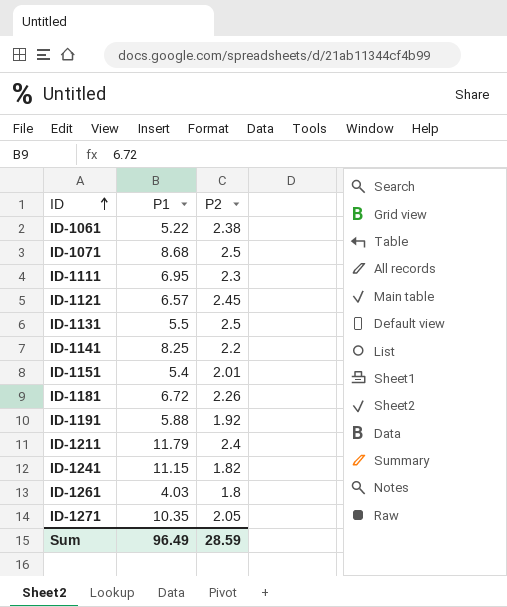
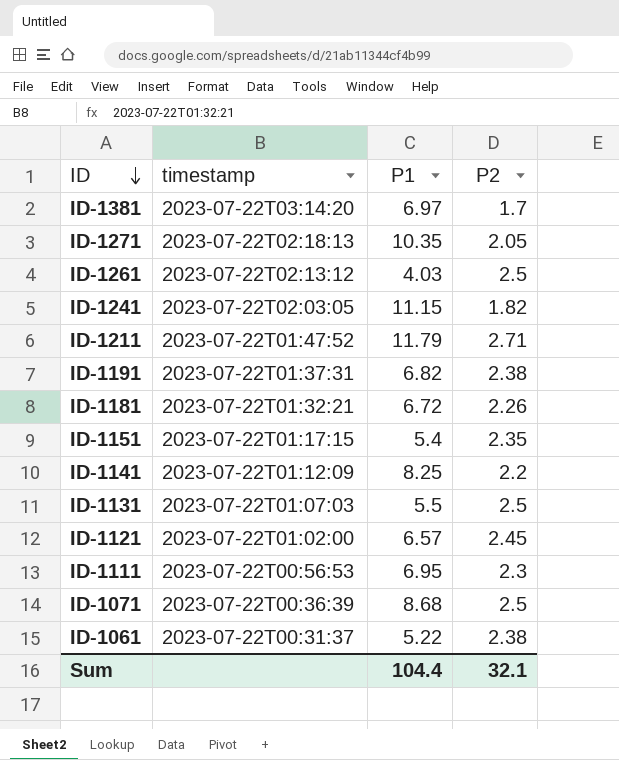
row order: ID ascending -> ID descending
column timestamp | position: none -> 2
row ID-1381: none -> 2023-07-22T03:14:20 | 6.97 | 1.7
ID-1261 | P2: 1.8 -> 2.5
ID-1211 | P2: 2.4 -> 2.71
ID-1191 | P1: 5.88 -> 6.82
ID-1191 | P2: 1.92 -> 2.38
ID-1151 | P2: 2.01 -> 2.35
Sum | P1: 96.49 -> 104.4
Sum | P2: 28.59 -> 32.1

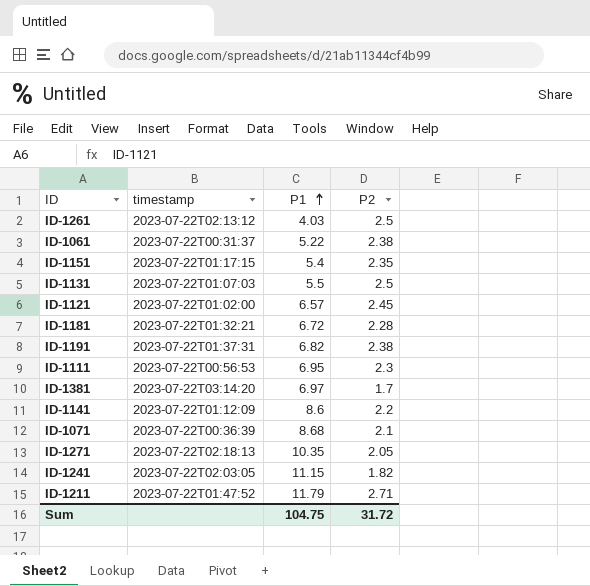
row order: ID descending -> P1 ascending
ID-1181 | P2: 2.26 -> 2.28
ID-1141 | P1: 8.25 -> 8.6
ID-1071 | P2: 2.5 -> 2.1
Sum | P1: 104.4 -> 104.75
Sum | P2: 32.1 -> 31.72

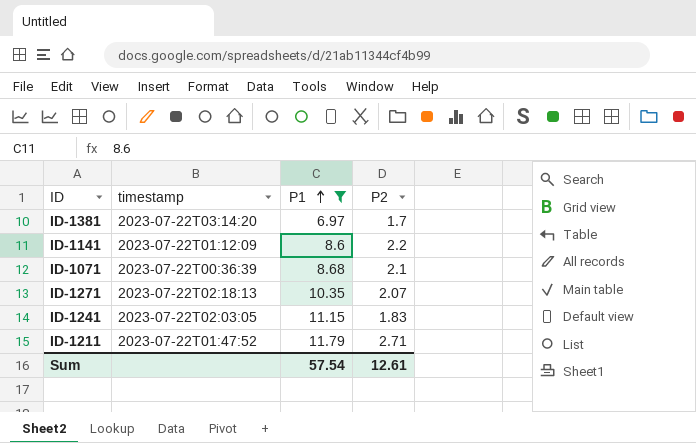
filter: none -> P1 >= 6.97
ID-1271 | P2: 2.05 -> 2.07
ID-1241 | P2: 1.82 -> 1.83
Sum | P1: 104.75 -> 57.54
Sum | P2: 31.72 -> 12.61

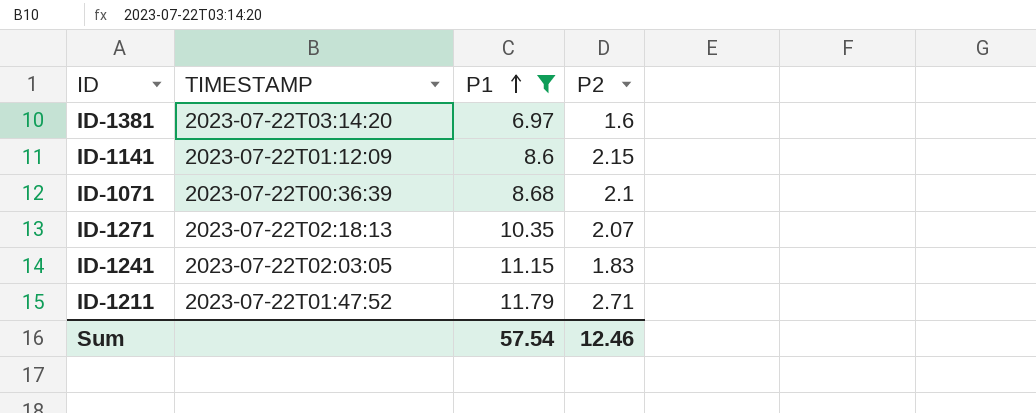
column name: timestamp -> TIMESTAMP
ID-1381 | P2: 1.7 -> 1.6
ID-1141 | P2: 2.2 -> 2.15
Sum | P2: 12.61 -> 12.46

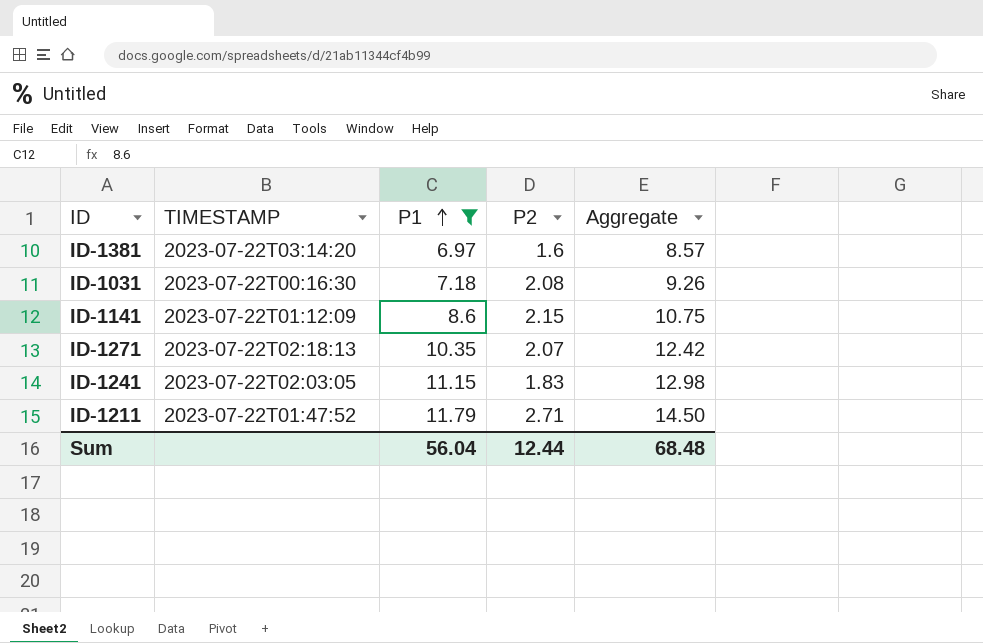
column Aggregate | formula: none -> [P1] + [P2]
row ID-1071: 2023-07-22T00:36:39 | 8.68 | 2.1 -> none
row ID-1031: none -> 2023-07-22T00:16:30 | 7.18 | 2.08 | 9.26
Sum | P1: 57.54 -> 56.04
Sum | P2: 12.46 -> 12.44

